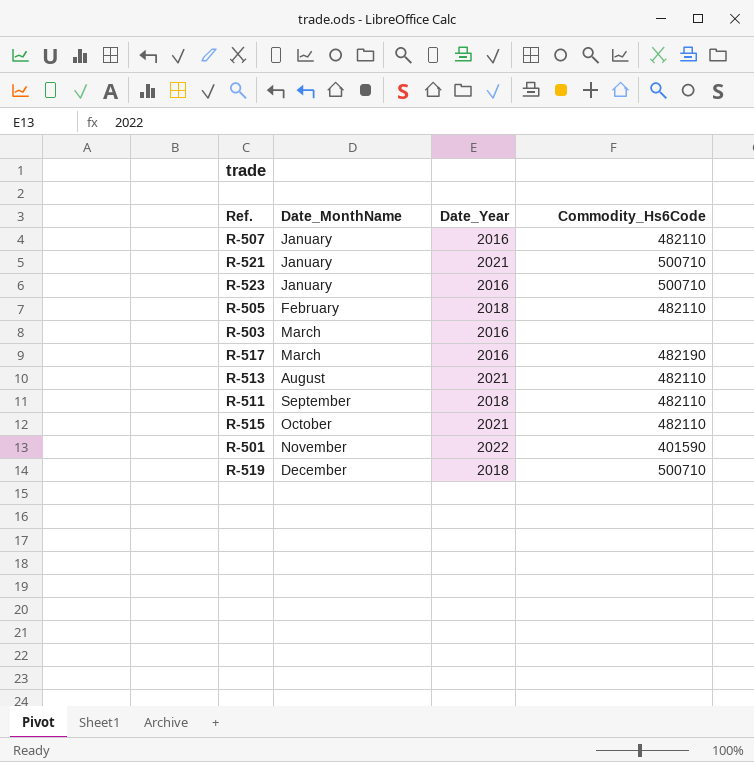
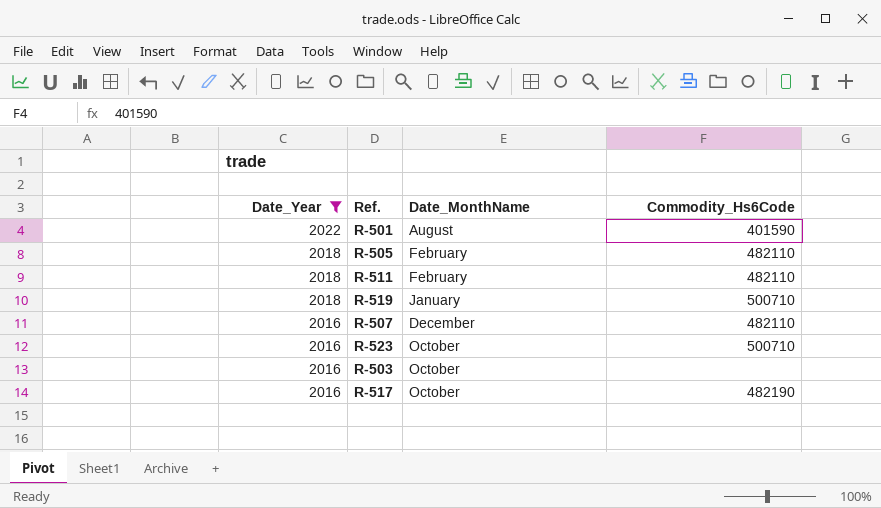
filter: none -> Date_Year != 2021
row order: Date_MonthName ascending -> Date_Year descending
column Date_Year | position: 3 -> 1
R-501 | Date_MonthName: November -> August
R-511 | Date_MonthName: September -> February
R-519 | Date_MonthName: December -> January
R-507 | Date_MonthName: January -> December
R-523 | Date_MonthName: January -> October
R-503 | Date_MonthName: March -> October
R-517 | Date_MonthName: March -> October

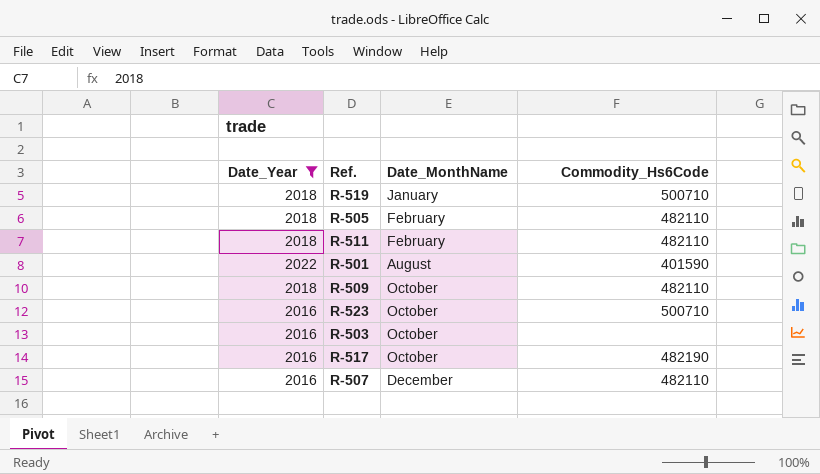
row order: Date_Year descending -> Date_MonthName ascending
row R-509: none -> 2018 | October | 482110

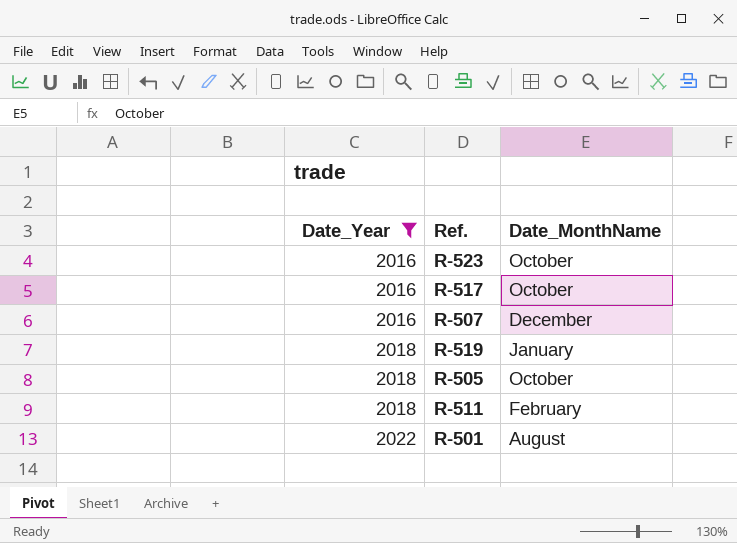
row order: Date_MonthName ascending -> Date_Year ascending
column Commodity_Hs6Code | position: 4 -> none
row R-509: 2018 | October | 482110 -> none
row R-503: 2016 | October | none -> none
R-505 | Date_MonthName: February -> October

